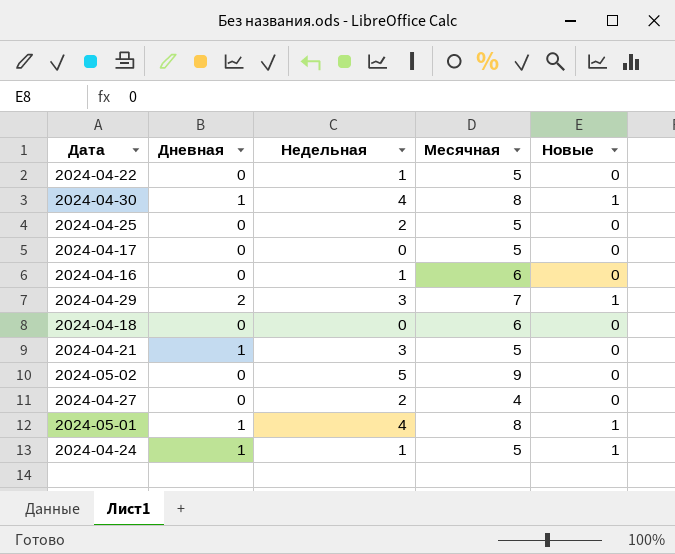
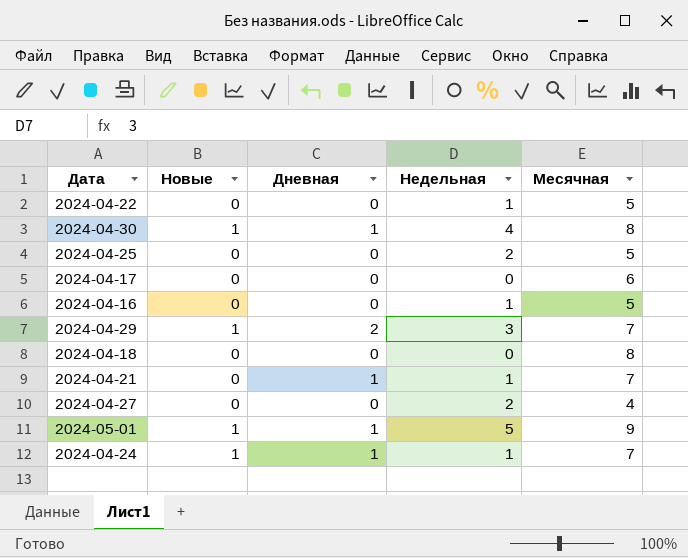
column Новые | position: 5 -> 2
row 2024-05-02: 0 | 5 | 9 | 0 -> none
2024-04-17 | Месячная: 5 -> 6
2024-04-16 | Месячная: 6 -> 5
2024-04-18 | Месячная: 6 -> 8
2024-04-21 | Недельная: 3 -> 1
2024-04-21 | Месячная: 5 -> 7
2024-05-01 | Недельная: 4 -> 5
2024-05-01 | Месячная: 8 -> 9
2024-04-24 | Месячная: 5 -> 7

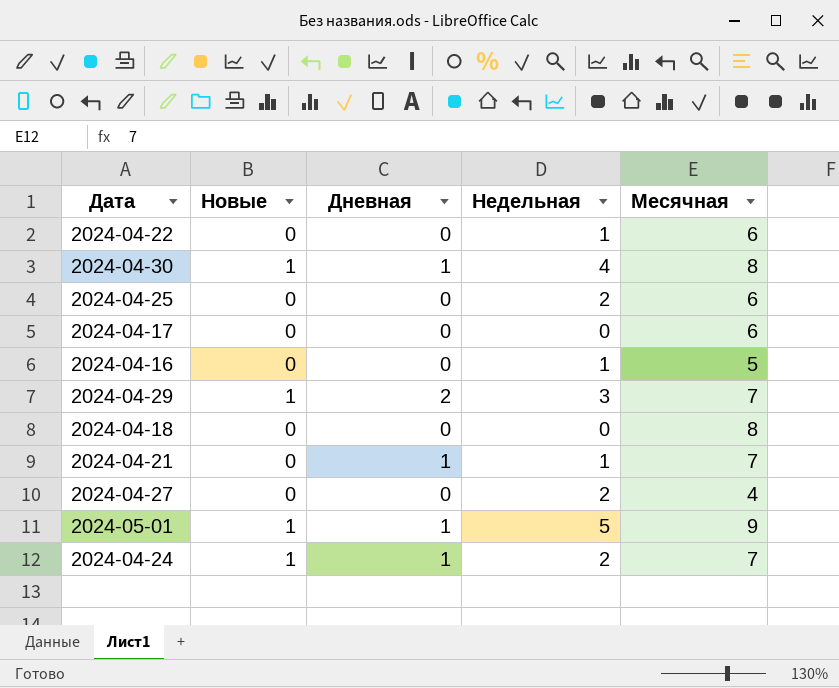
2024-04-22 | Месячная: 5 -> 6
2024-04-25 | Месячная: 5 -> 6
2024-04-24 | Недельная: 1 -> 2

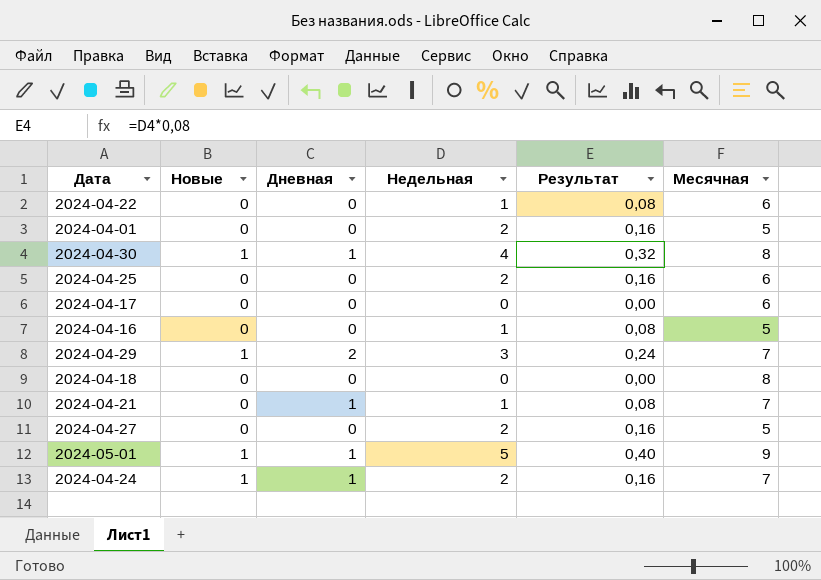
column Результат | formula: none -> [Недельная] * 0,08
row 2024-04-01: none -> 0 | 0 | 2 | 0,16 | 5
2024-04-27 | Месячная: 4 -> 5

